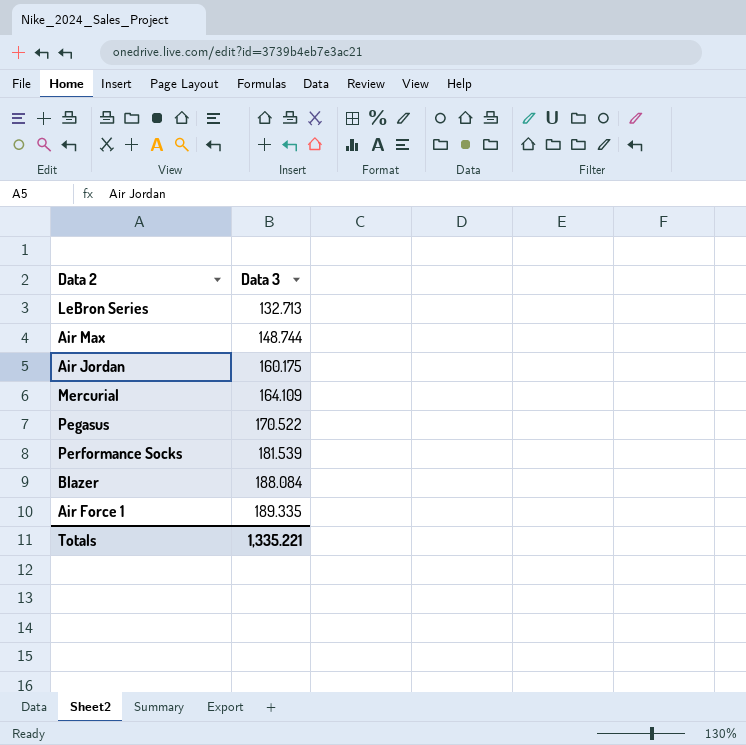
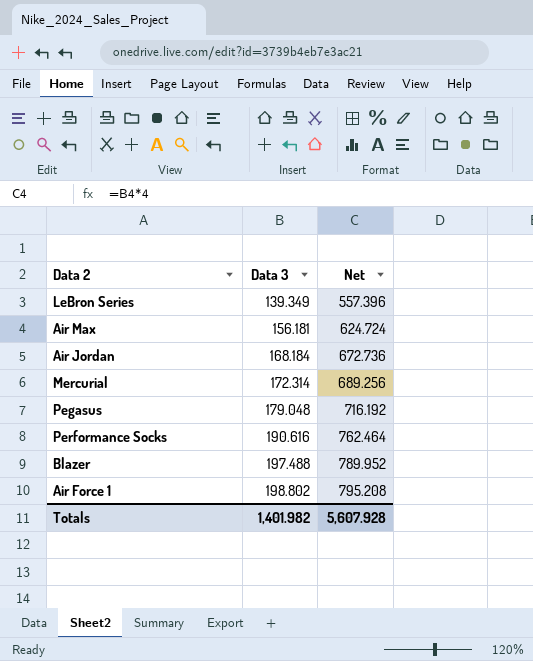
column Net | formula: none -> [Data 3] * 4
LeBron Series | Data 3: 132.713 -> 139.349
Air Max | Data 3: 148.744 -> 156.181
Air Jordan | Data 3: 160.175 -> 168.184
Mercurial | Data 3: 164.109 -> 172.314
Pegasus | Data 3: 170.522 -> 179.048
Performance Socks | Data 3: 181.539 -> 190.616
Blazer | Data 3: 188.084 -> 197.488
Air Force 1 | Data 3: 189.335 -> 198.802
Totals | Data 3: 1,335.221 -> 1,401.982

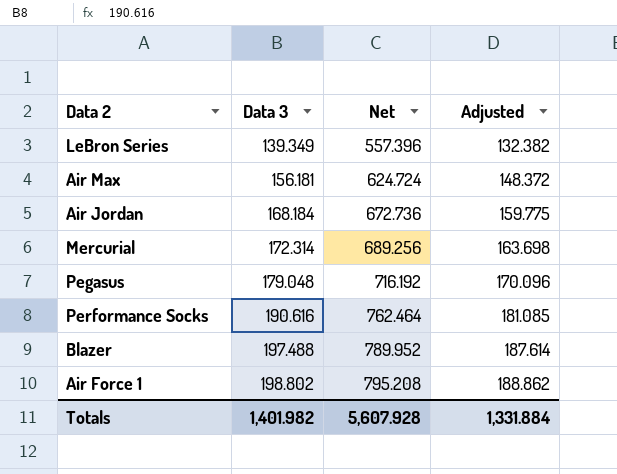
column Adjusted | formula: none -> [Data 3] * 0.95

